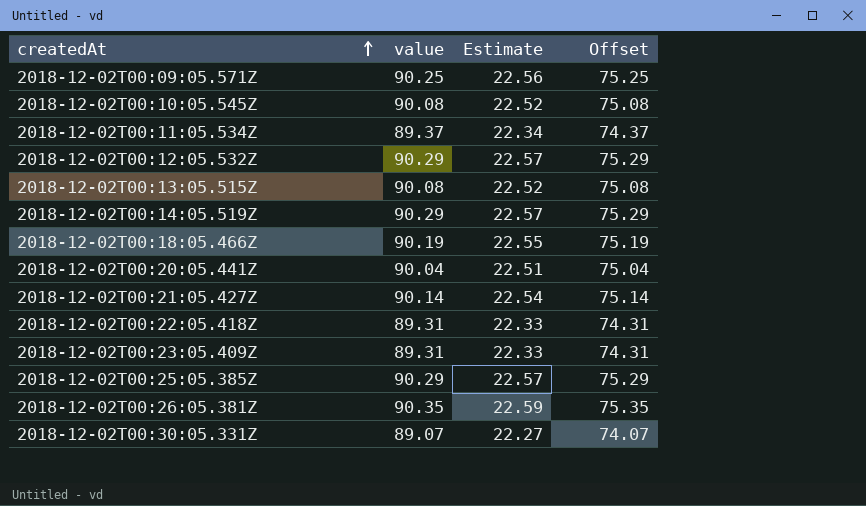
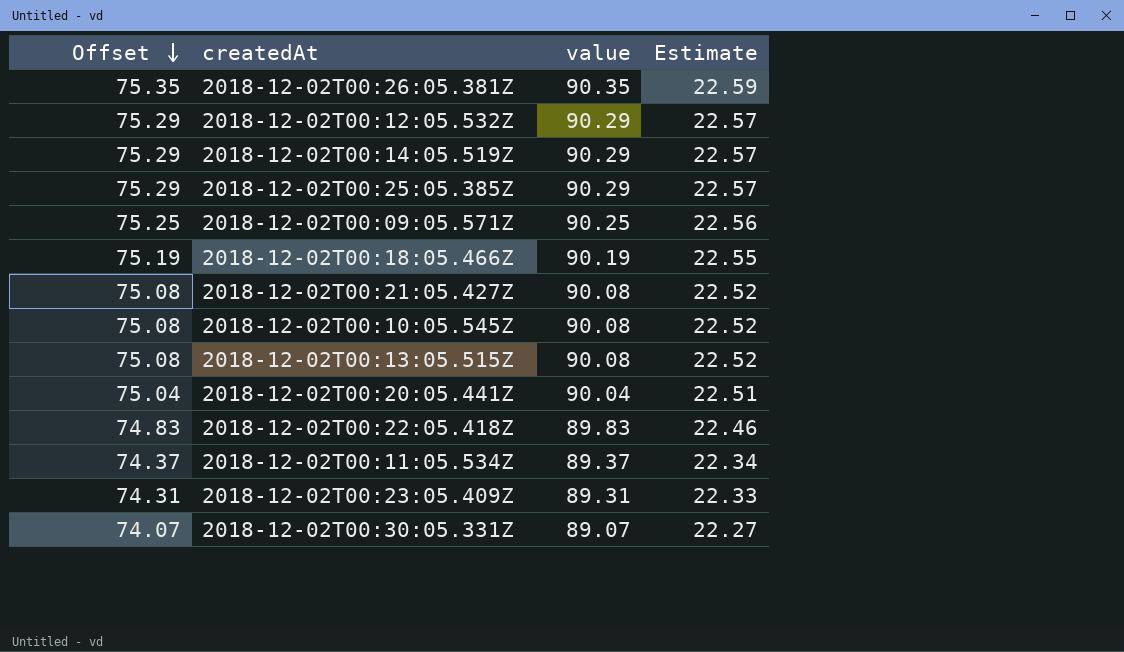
row order: createdAt ascending -> Offset descending
column Offset | position: 4 -> 1
2018-12-02T00:21:05.427Z | Offset: 75.14 -> 75.08
2018-12-02T00:21:05.427Z | value: 90.14 -> 90.08
2018-12-02T00:21:05.427Z | Estimate: 22.54 -> 22.52
2018-12-02T00:22:05.418Z | Offset: 74.31 -> 74.83
2018-12-02T00:22:05.418Z | value: 89.31 -> 89.83
2018-12-02T00:22:05.418Z | Estimate: 22.33 -> 22.46

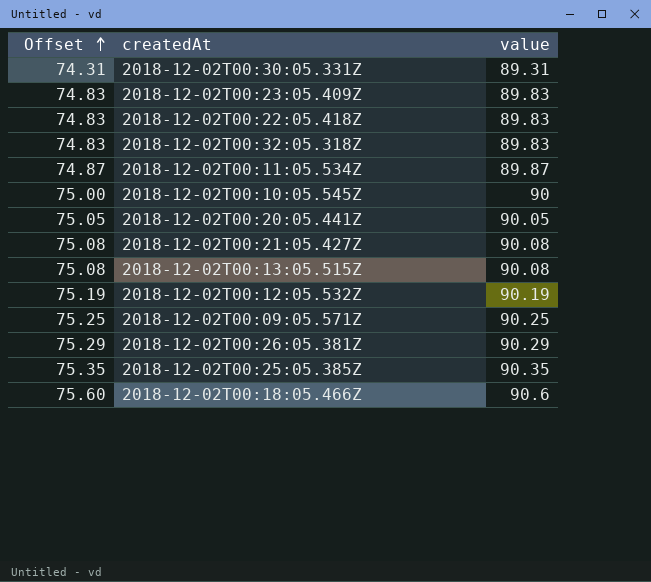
row order: Offset descending -> Offset ascending
column Estimate | formula: [value] * 0.25 -> none
row 2018-12-02T00:14:05.519Z: 75.29 | 90.29 | 22.57 -> none
2018-12-02T00:30:05.331Z | Offset: 74.07 -> 74.31
2018-12-02T00:30:05.331Z | value: 89.07 -> 89.31
2018-12-02T00:23:05.409Z | Offset: 74.31 -> 74.83
2018-12-02T00:23:05.409Z | value: 89.31 -> 89.83
row 2018-12-02T00:32:05.318Z: none -> 74.83 | 89.83
2018-12-02T00:11:05.534Z | Offset: 74.37 -> 74.87
2018-12-02T00:11:05.534Z | value: 89.37 -> 89.87
2018-12-02T00:10:05.545Z | Offset: 75.08 -> 75.00
2018-12-02T00:10:05.545Z | value: 90.08 -> 90
2018-12-02T00:20:05.441Z | Offset: 75.04 -> 75.05
2018-12-02T00:20:05.441Z | value: 90.04 -> 90.05
2018-12-02T00:12:05.532Z | Offset: 75.29 -> 75.19
2018-12-02T00:12:05.532Z | value: 90.29 -> 90.19
2018-12-02T00:26:05.381Z | Offset: 75.35 -> 75.29
2018-12-02T00:26:05.381Z | value: 90.35 -> 90.29
2018-12-02T00:25:05.385Z | Offset: 75.29 -> 75.35
2018-12-02T00:25:05.385Z | value: 90.29 -> 90.35
2018-12-02T00:18:05.466Z | Offset: 75.19 -> 75.60
2018-12-02T00:18:05.466Z | value: 90.19 -> 90.6

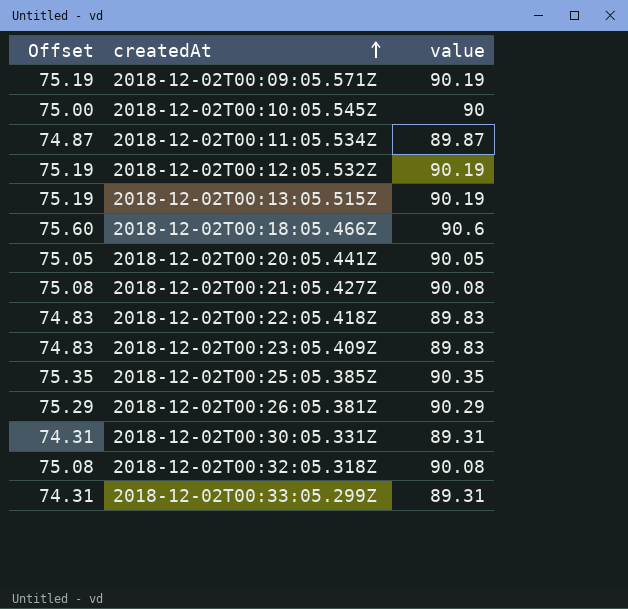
row order: Offset ascending -> createdAt ascending
2018-12-02T00:09:05.571Z | Offset: 75.25 -> 75.19
2018-12-02T00:09:05.571Z | value: 90.25 -> 90.19
2018-12-02T00:13:05.515Z | Offset: 75.08 -> 75.19
2018-12-02T00:13:05.515Z | value: 90.08 -> 90.19
2018-12-02T00:32:05.318Z | Offset: 74.83 -> 75.08
2018-12-02T00:32:05.318Z | value: 89.83 -> 90.08
row 2018-12-02T00:33:05.299Z: none -> 74.31 | 89.31

